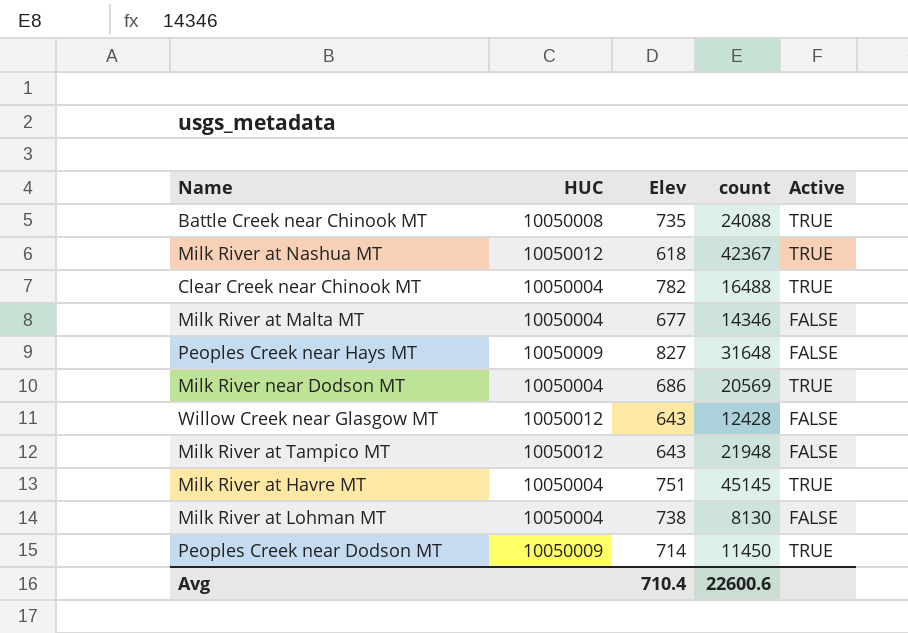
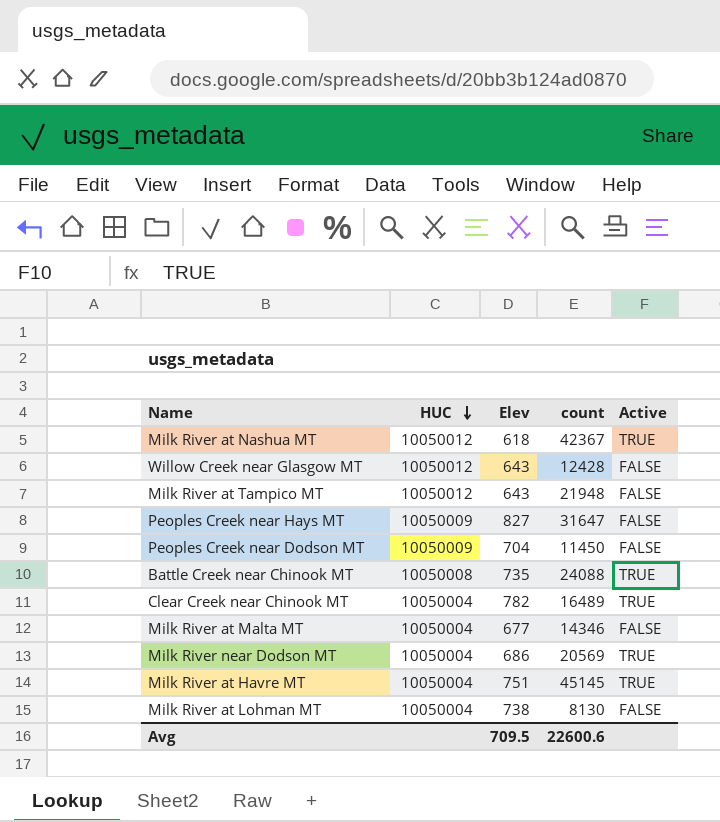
row order: none -> HUC descending
Peoples Creek near Hays MT | count: 31648 -> 31647
Peoples Creek near Dodson MT | Elev: 714 -> 704
Peoples Creek near Dodson MT | Active: TRUE -> FALSE
Clear Creek near Chinook MT | count: 16488 -> 16489
Avg | Elev: 710.4 -> 709.5

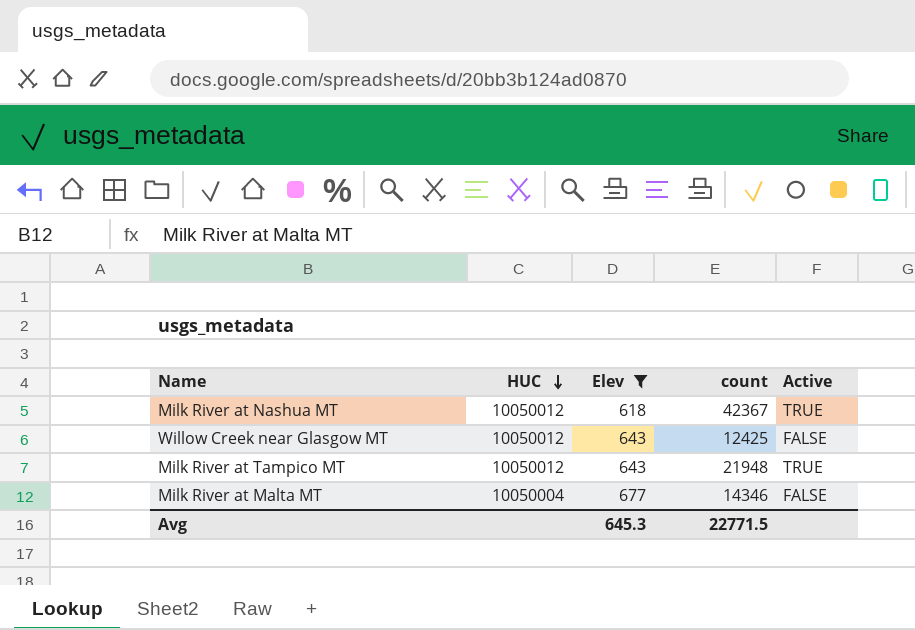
filter: none -> Elev <= 677
Willow Creek near Glasgow MT | count: 12428 -> 12425
Milk River at Tampico MT | Active: FALSE -> TRUE
Avg | Elev: 709.5 -> 645.3
Avg | count: 22600.6 -> 22771.5

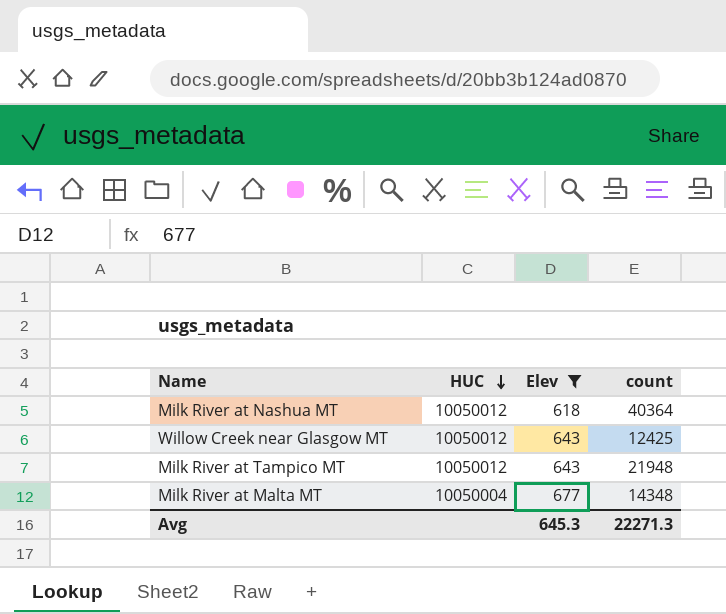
column Active | position: 5 -> none
Milk River at Nashua MT | count: 42367 -> 40364
Milk River at Malta MT | count: 14346 -> 14348
Avg | count: 22771.5 -> 22271.3

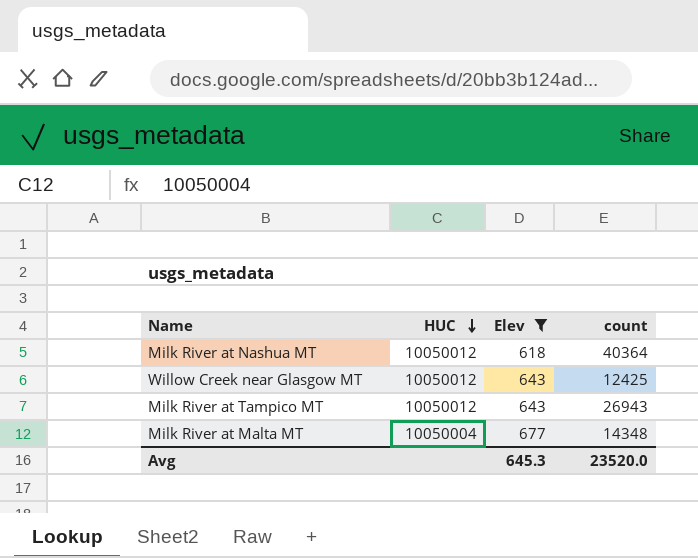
Milk River at Tampico MT | count: 21948 -> 26943
Avg | count: 22271.3 -> 23520.0

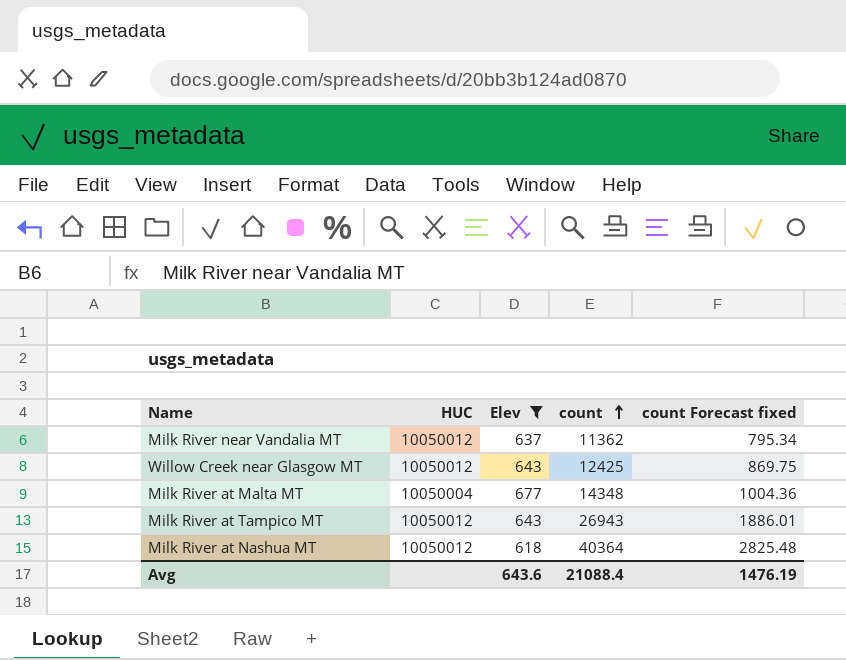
row order: HUC descending -> count ascending
column count Forecast fixed | formula: none -> [count] * 0.07
row Milk River near Vandalia MT: none -> 10050012 | 637 | 11362 | 795.34
Avg | Elev: 645.3 -> 643.6
Avg | count: 23520.0 -> 21088.4

